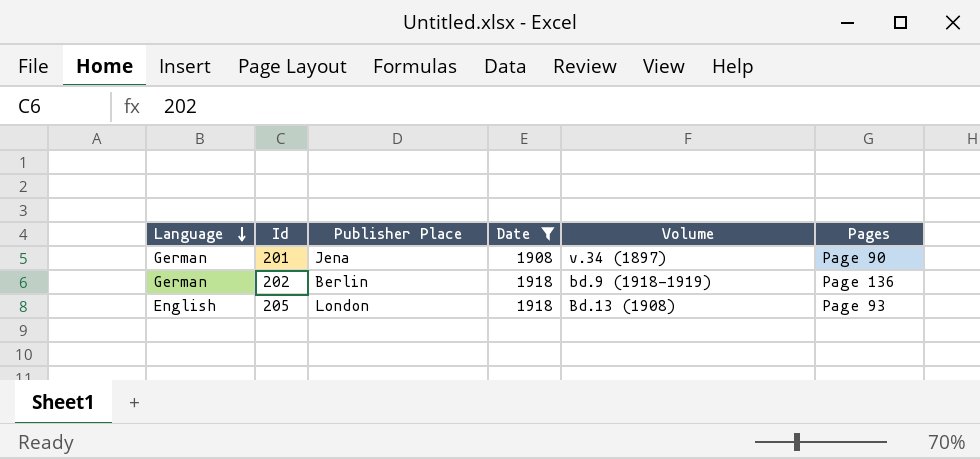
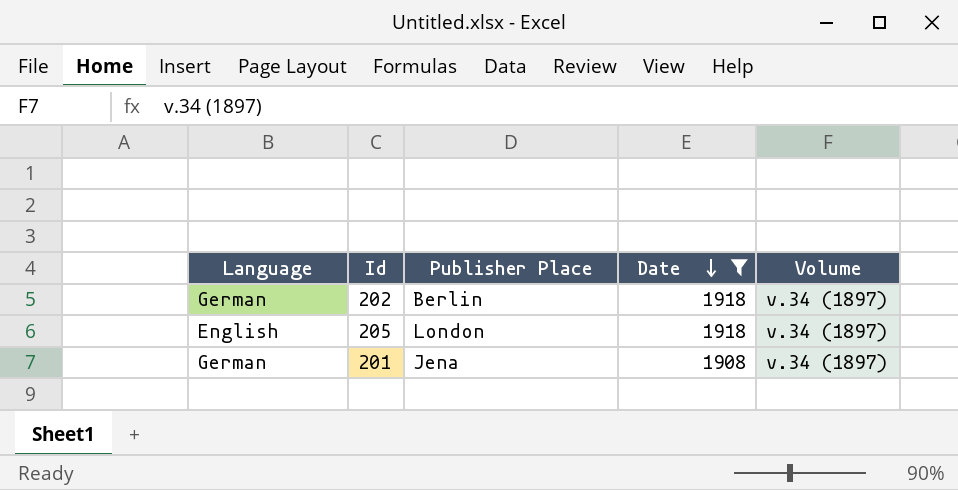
row order: Language descending -> Date descending
column Pages | position: 6 -> none
202 | Volume: bd.9 (1918-1919) -> v.34 (1897)
205 | Volume: Bd.13 (1908) -> v.34 (1897)

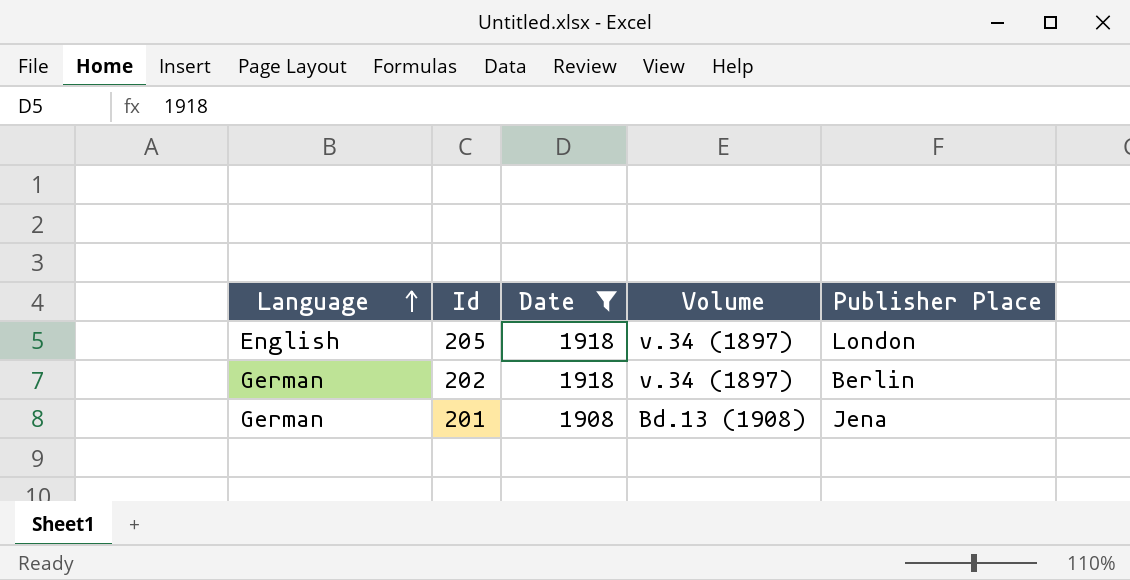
row order: Date descending -> Language ascending
column Publisher Place | position: 3 -> 5
201 | Volume: v.34 (1897) -> Bd.13 (1908)

